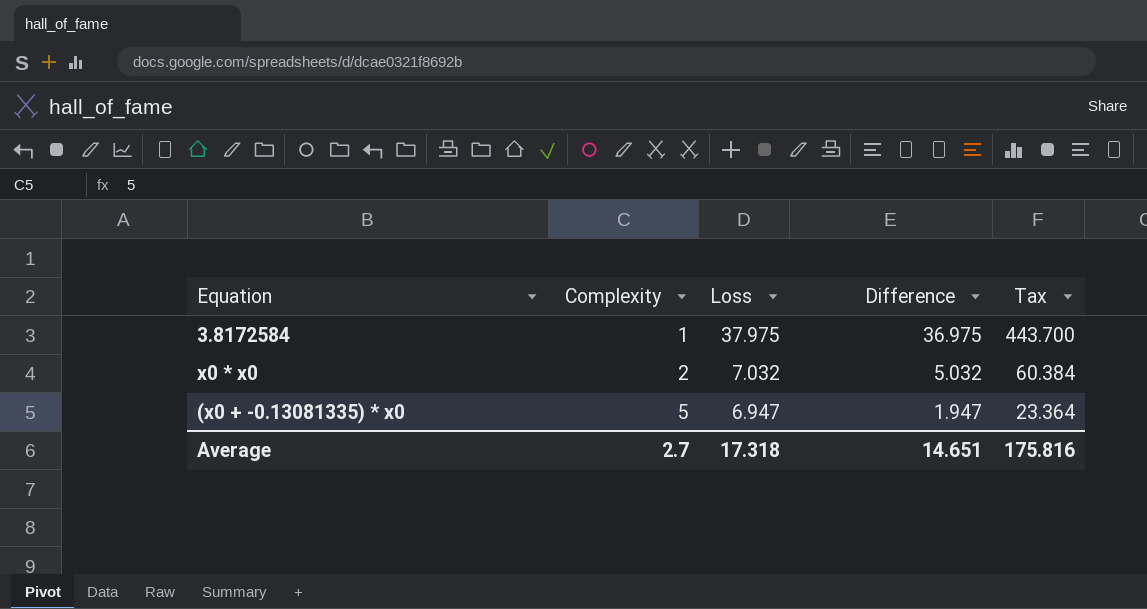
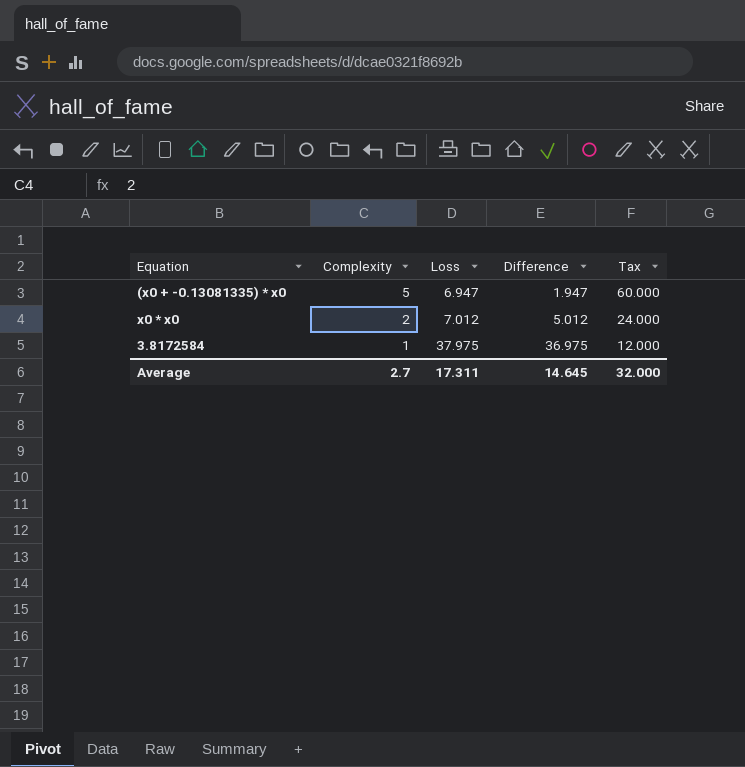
row order: Complexity ascending -> Complexity descending
column Tax | formula: [Difference] * 12 -> [Complexity] * 12
x0 * x0 | Loss: 7.032 -> 7.012
x0 * x0 | Difference: 5.032 -> 5.012
Average | Loss: 17.318 -> 17.311
Average | Difference: 14.651 -> 14.645
Average | Tax: 175.816 -> 32.000

